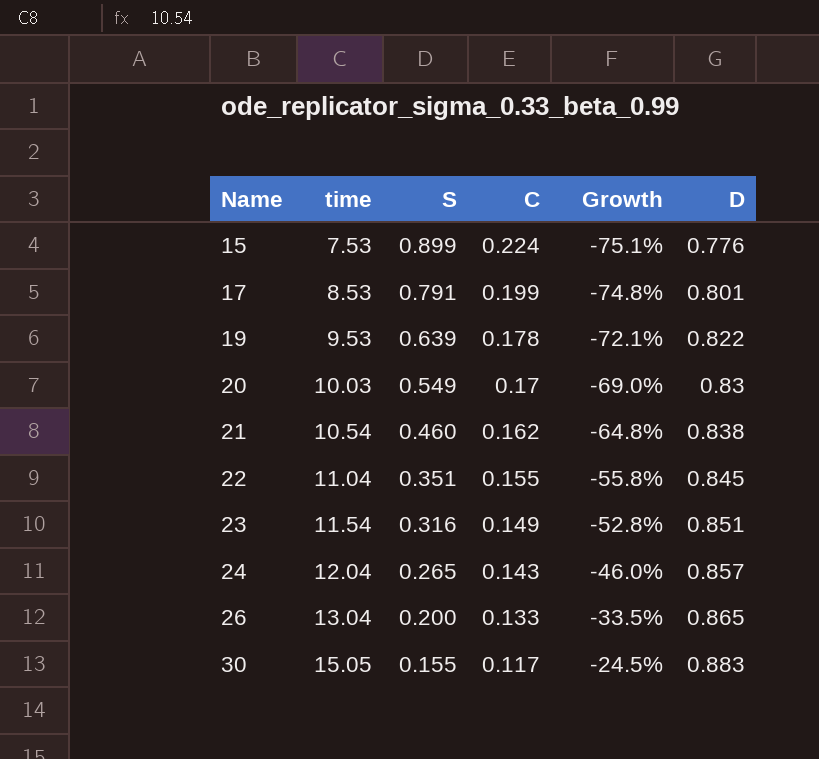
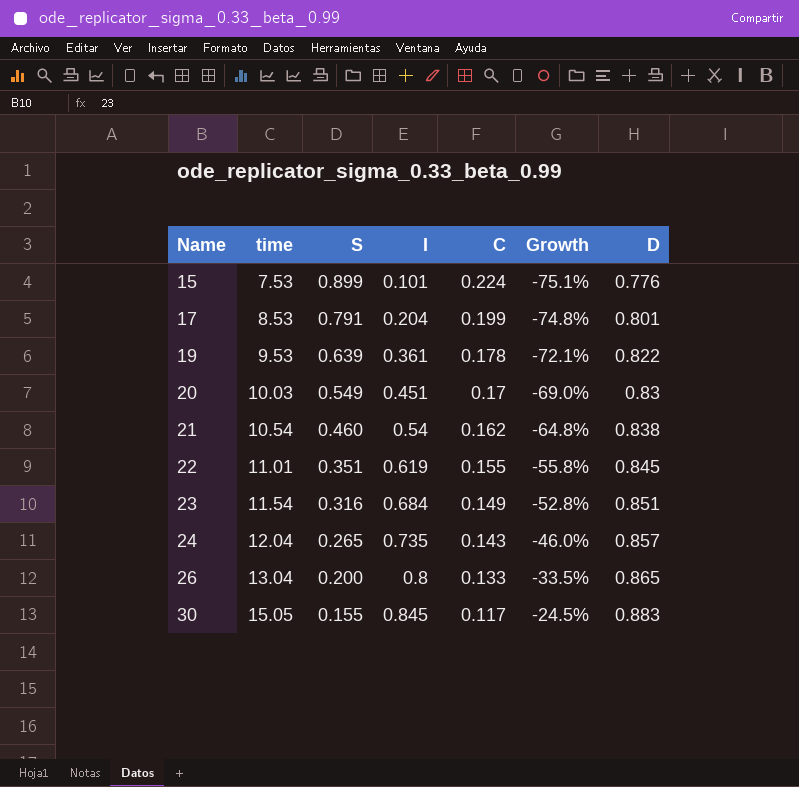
column I | position: none -> 4
22 | time: 11.04 -> 11.01

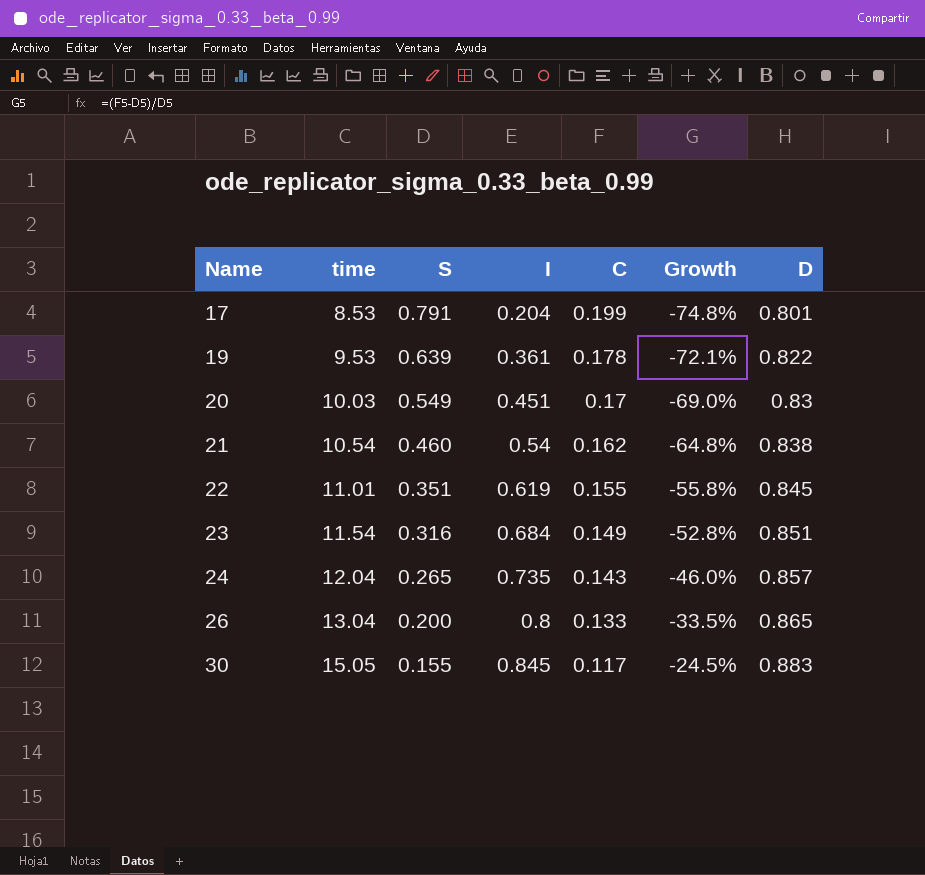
row 15: 7.53 | 0.899 | 0.101 | 0.224 | -75.1% | 0.776 -> none

